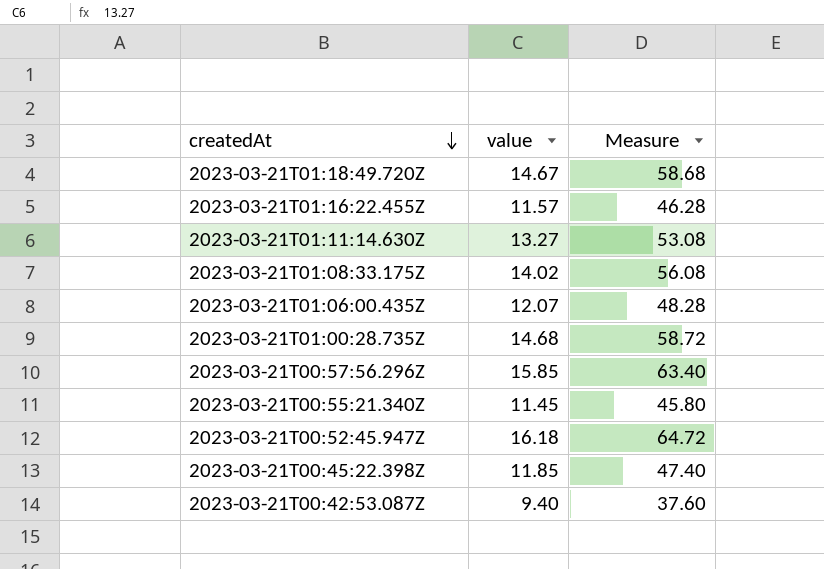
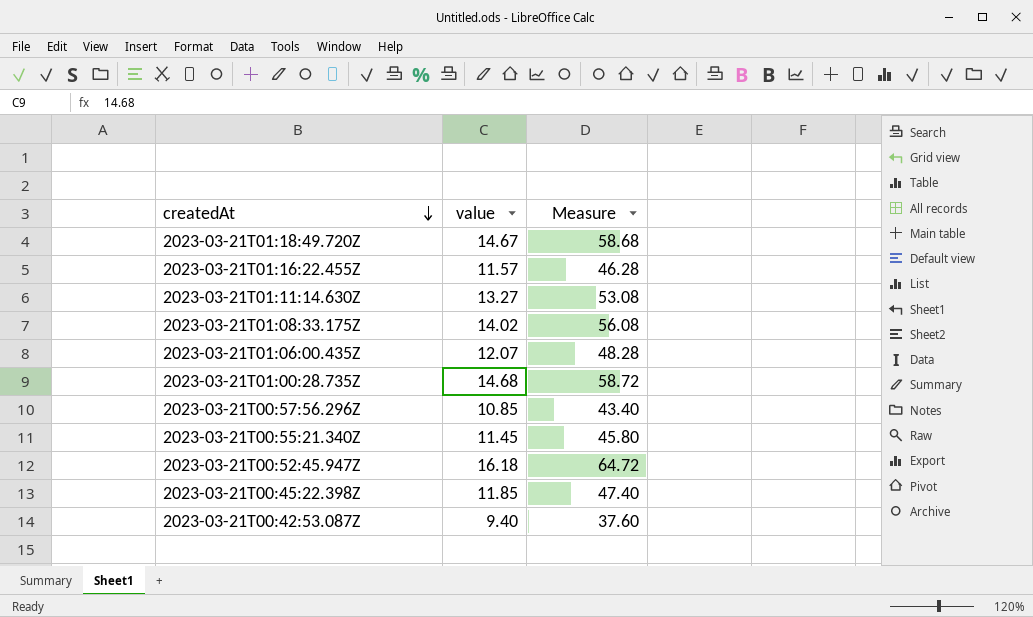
2023-03-21T00:57:56.296Z | value: 15.85 -> 10.85
2023-03-21T00:57:56.296Z | Measure: 63.40 -> 43.40

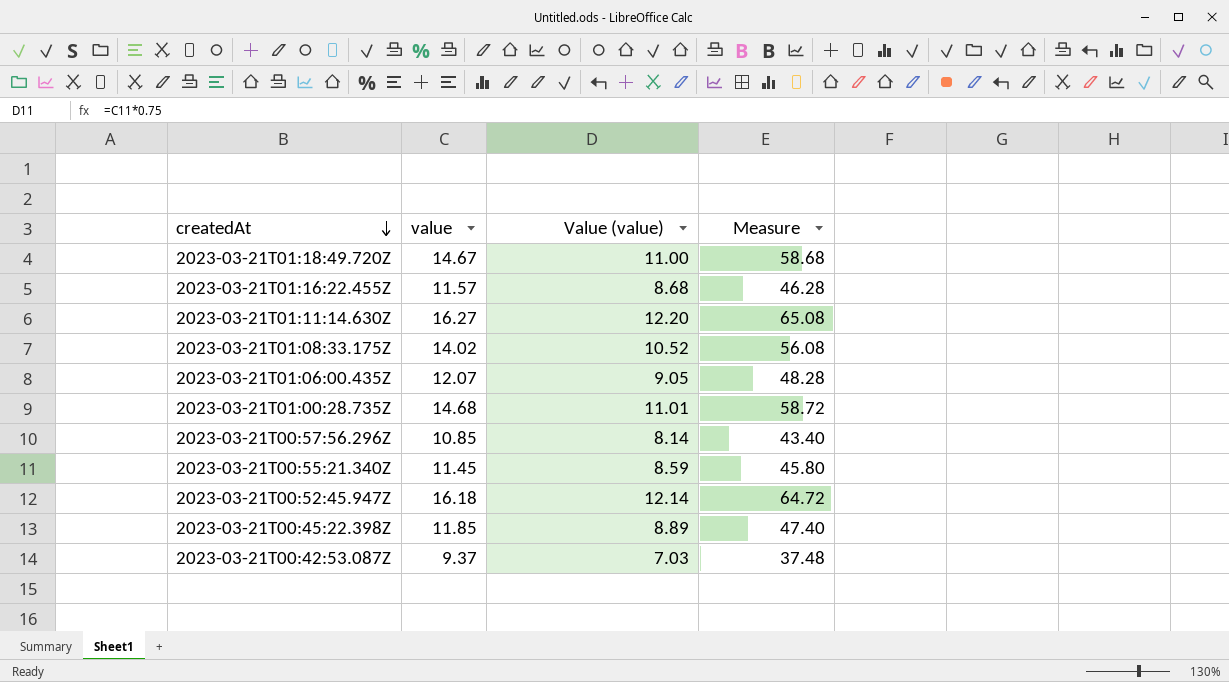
column Value (value) | formula: none -> [value] * 0.75
2023-03-21T01:11:14.630Z | value: 13.27 -> 16.27
2023-03-21T01:11:14.630Z | Measure: 53.08 -> 65.08
2023-03-21T00:42:53.087Z | value: 9.40 -> 9.37
2023-03-21T00:42:53.087Z | Measure: 37.60 -> 37.48

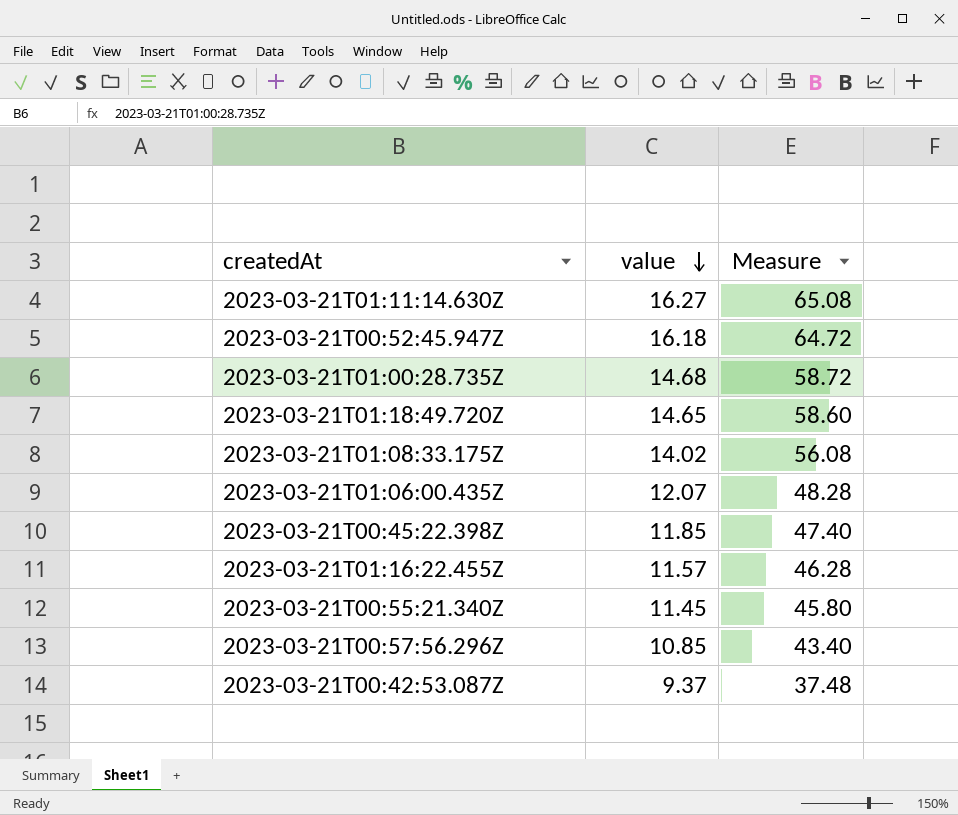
row order: createdAt descending -> value descending
column Value (value) | formula: [value] * 0.75 -> none
2023-03-21T01:18:49.720Z | value: 14.67 -> 14.65
2023-03-21T01:18:49.720Z | Measure: 58.68 -> 58.60

